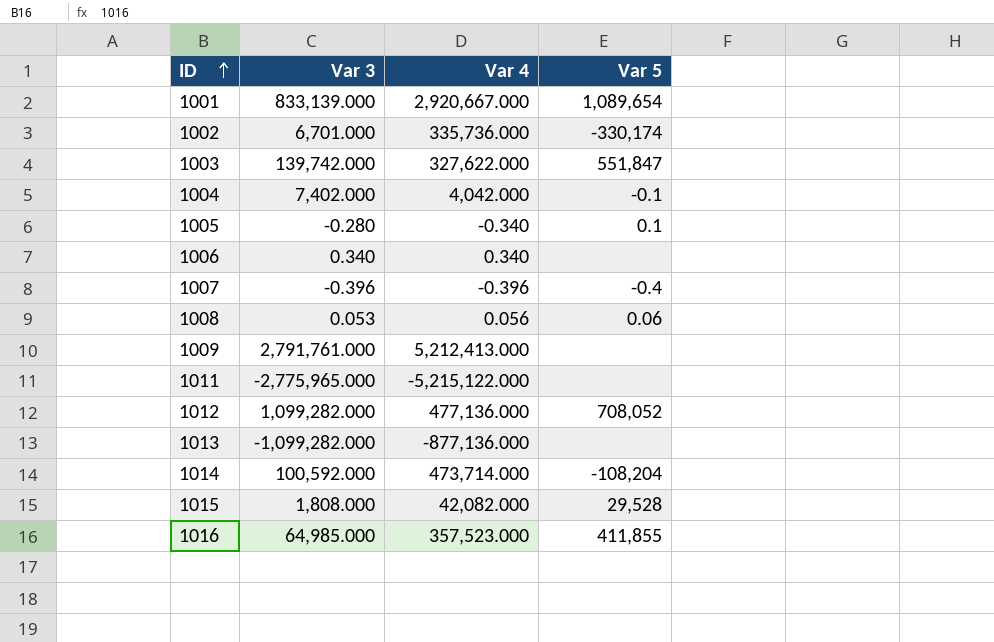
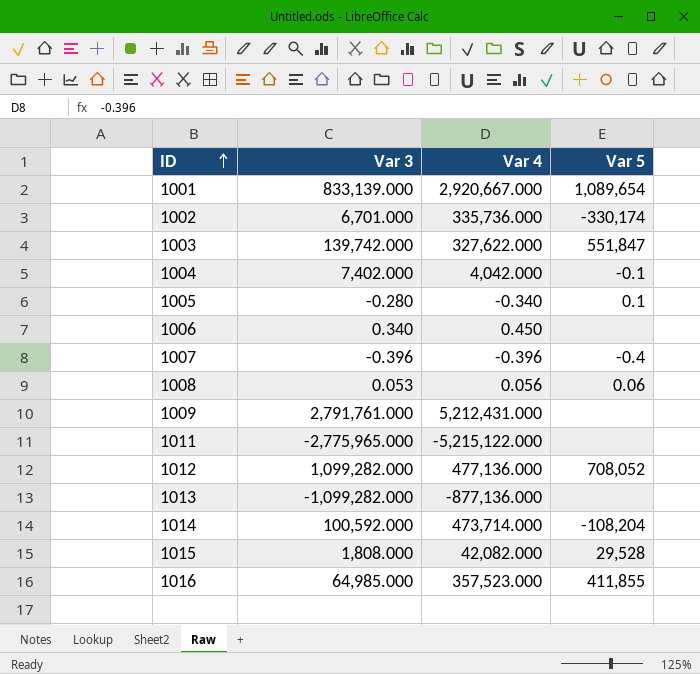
1006 | Var 4: 0.340 -> 0.450
1009 | Var 4: 5,212,413.000 -> 5,212,431.000

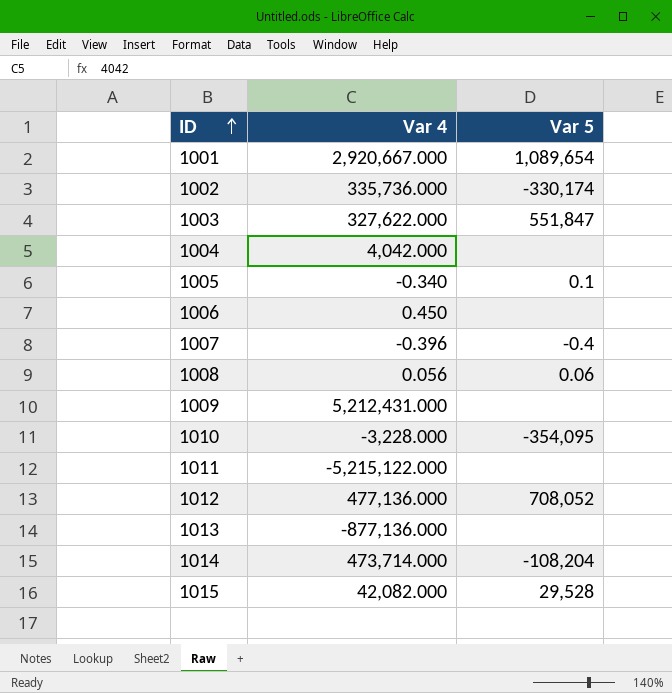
column Var 3 | position: 2 -> none
row 1016: 64,985.000 | 357,523.000 | 411,855 -> none
1004 | Var 5: -0.1 -> none
row 1010: none -> -3,228.000 | -354,095

